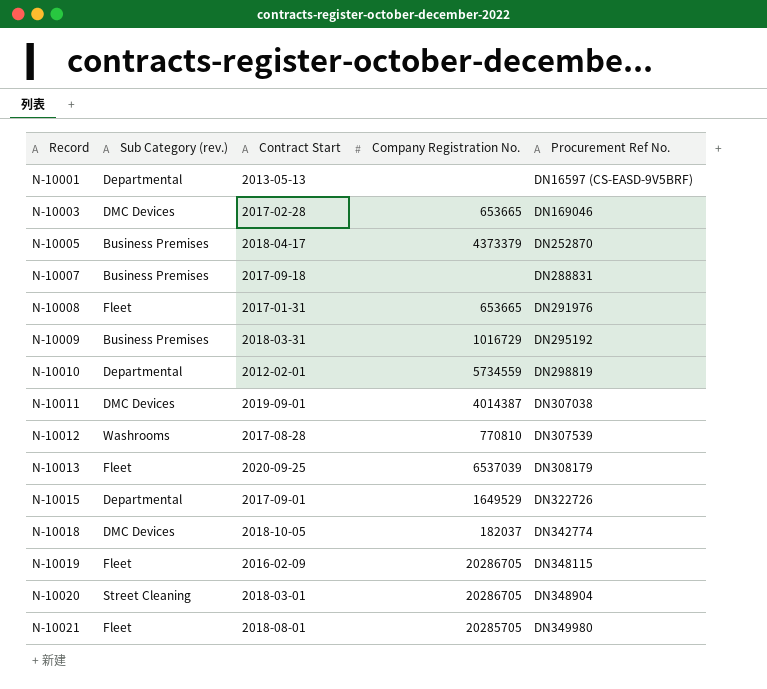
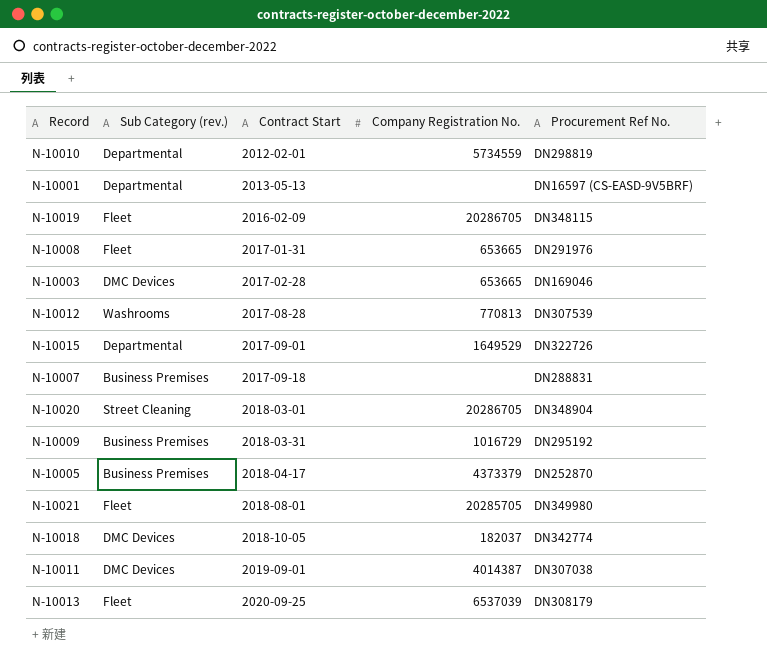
row order: Record ascending -> Contract Start ascending
N-10012 | Company Registration No.: 770810 -> 770813

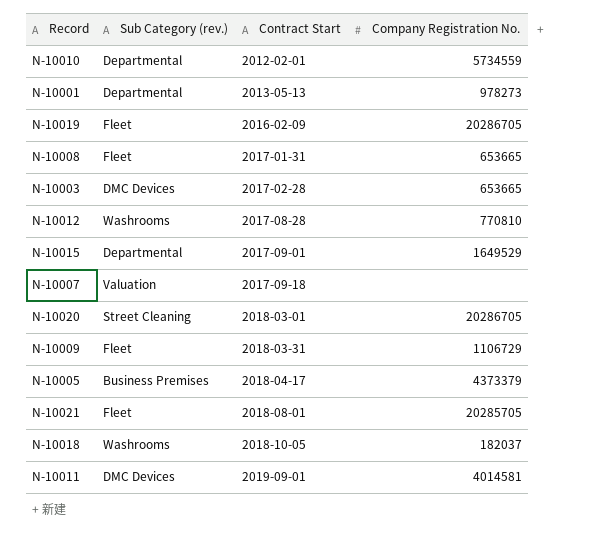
column Procurement Ref No. | position: 5 -> none
row N-10013: Fleet | 2020-09-25 | 6537039 | DN308179 -> none
N-10001 | Company Registration No.: none -> 978273
N-10012 | Company Registration No.: 770813 -> 770810
N-10007 | Sub Category (rev.): Business Premises -> Valuation
N-10009 | Sub Category (rev.): Business Premises -> Fleet
N-10009 | Company Registration No.: 1016729 -> 1106729
N-10018 | Sub Category (rev.): DMC Devices -> Washrooms
N-10011 | Company Registration No.: 4014387 -> 4014581

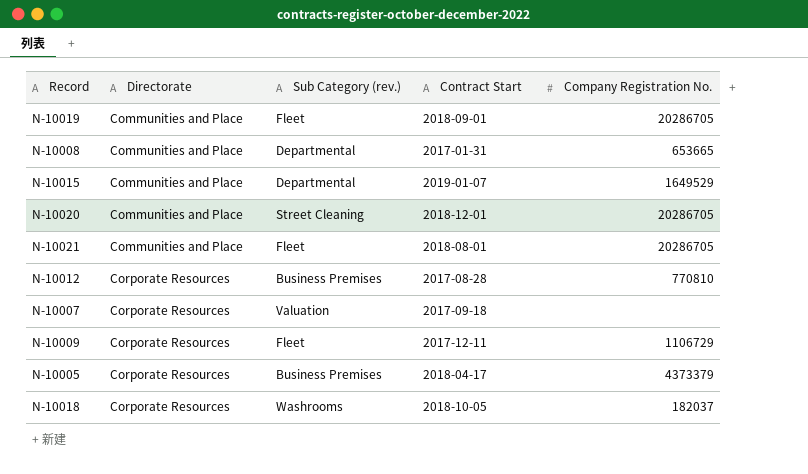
row order: Contract Start ascending -> Directorate ascending
column Directorate | position: none -> 2
row N-10010: Departmental | 2012-02-01 | 5734559 -> none
row N-10001: Departmental | 2013-05-13 | 978273 -> none
row N-10003: DMC Devices | 2017-02-28 | 653665 -> none
row N-10011: DMC Devices | 2019-09-01 | 4014581 -> none
N-10019 | Contract Start: 2016-02-09 -> 2018-09-01
N-10008 | Sub Category (rev.): Fleet -> Departmental
N-10015 | Contract Start: 2017-09-01 -> 2019-01-07
N-10020 | Contract Start: 2018-03-01 -> 2018-12-01
N-10021 | Company Registration No.: 20285705 -> 20286705
N-10012 | Sub Category (rev.): Washrooms -> Business Premises
N-10009 | Contract Start: 2018-03-31 -> 2017-12-11

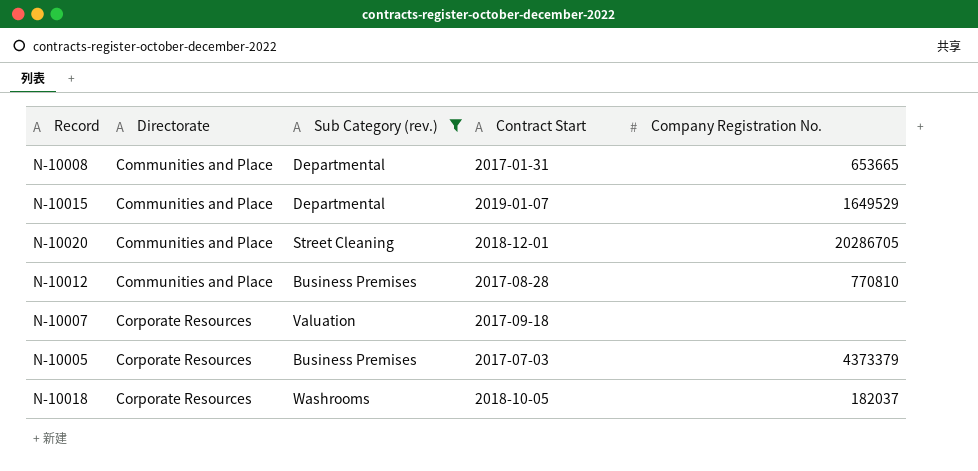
filter: none -> Sub Category (rev.) != Fleet
N-10012 | Directorate: Corporate Resources -> Communities and Place
N-10005 | Contract Start: 2018-04-17 -> 2017-07-03

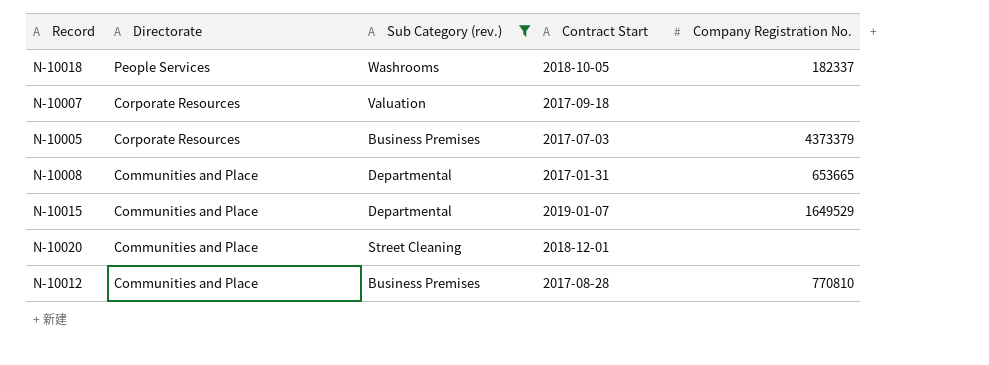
row order: Directorate ascending -> Directorate descending
N-10018 | Directorate: Corporate Resources -> People Services
N-10018 | Company Registration No.: 182037 -> 182337
N-10020 | Company Registration No.: 20286705 -> none

